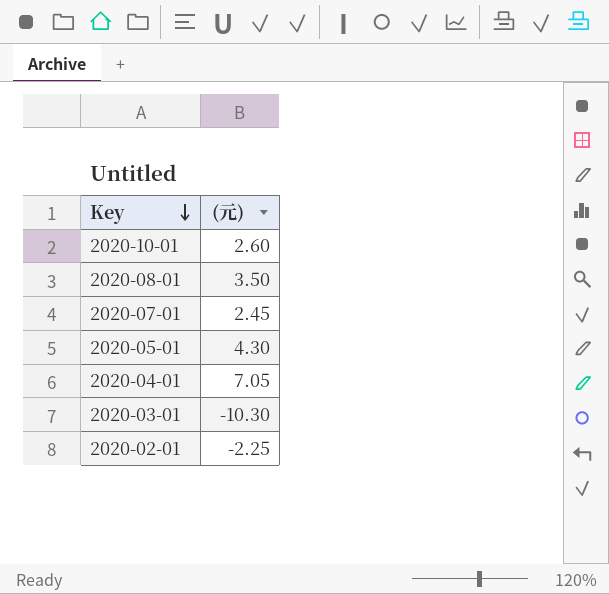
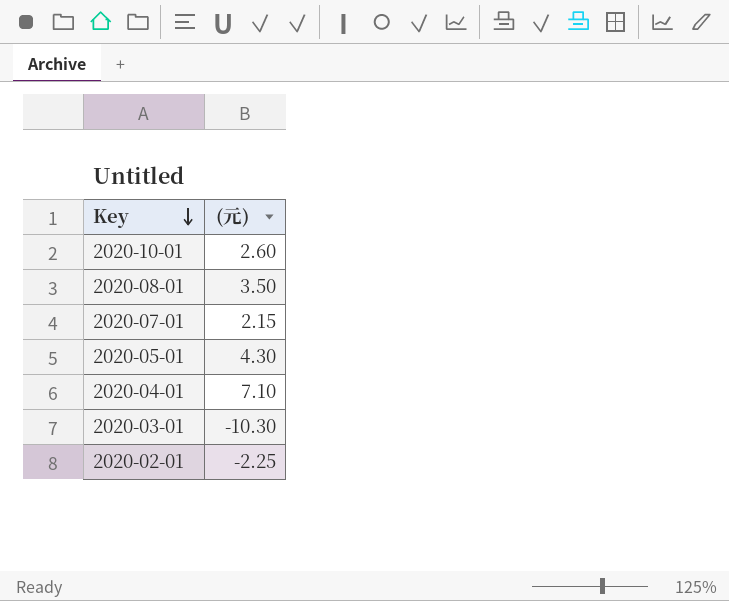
2020-07-01 | (元): 2.45 -> 2.15
2020-04-01 | (元): 7.05 -> 7.10

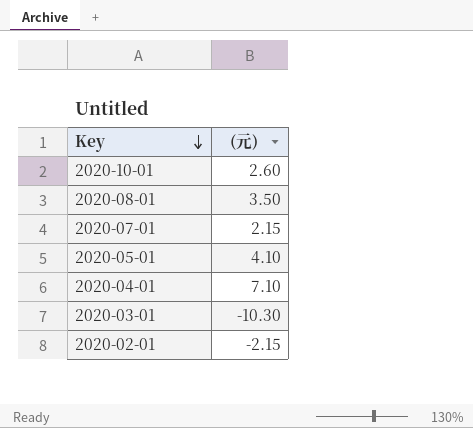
2020-05-01 | (元): 4.30 -> 4.10
2020-02-01 | (元): -2.25 -> -2.15

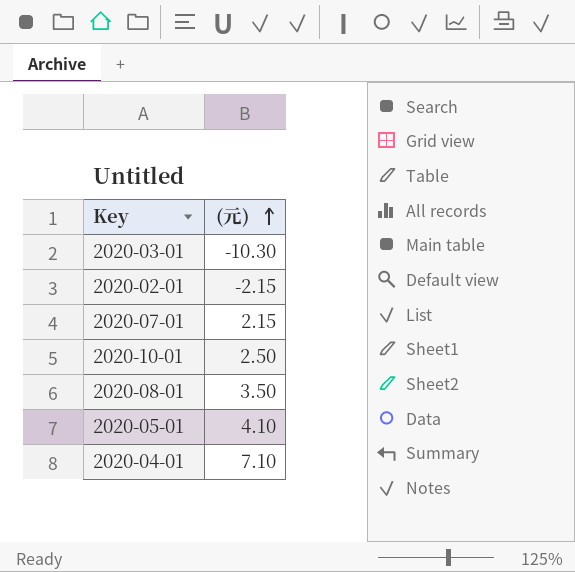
row order: Key descending -> (元) ascending
2020-10-01 | (元): 2.60 -> 2.50

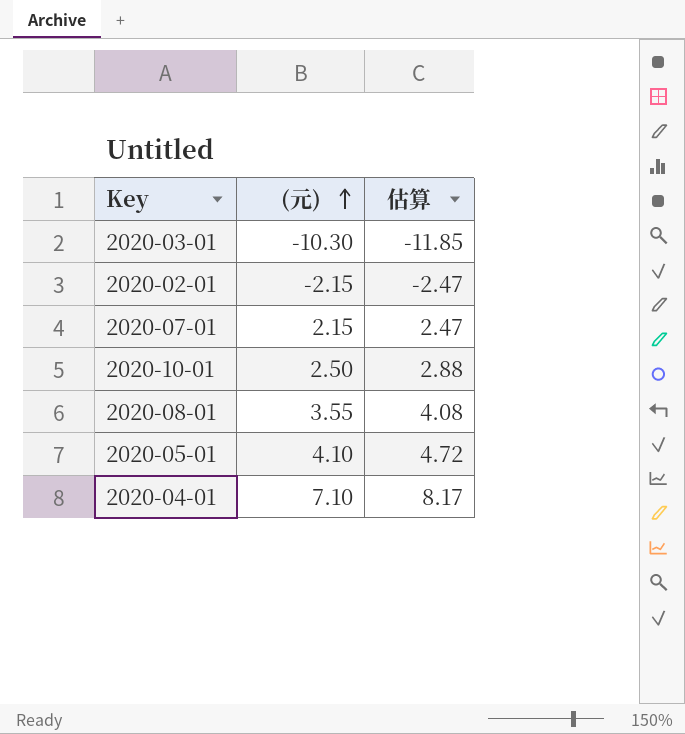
column 估算 | formula: none -> [(元)] * 1.15
2020-08-01 | (元): 3.50 -> 3.55

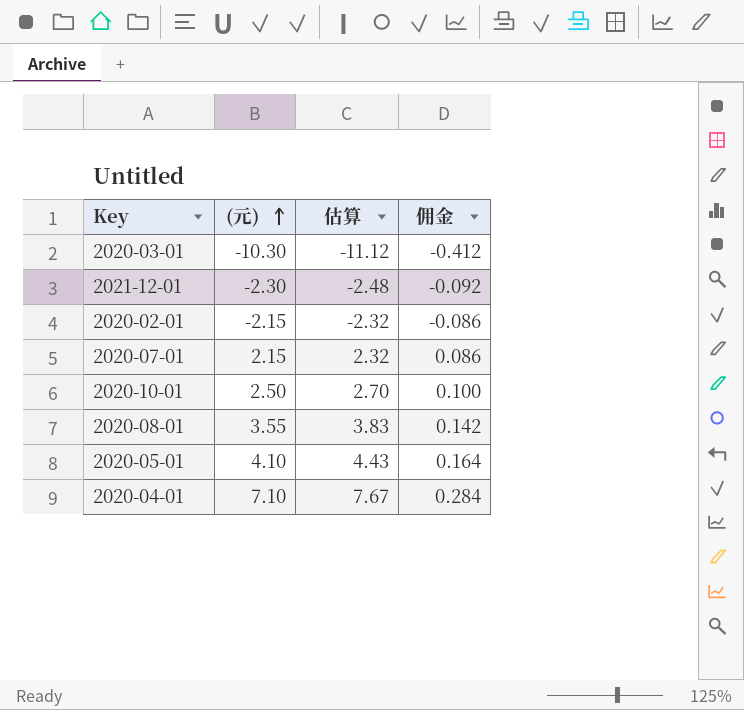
column 估算 | formula: [(元)] * 1.15 -> [(元)] * 1.08
column 佣金 | formula: none -> [(元)] * 0.04
row 2021-12-01: none -> -2.30 | -2.48 | -0.092

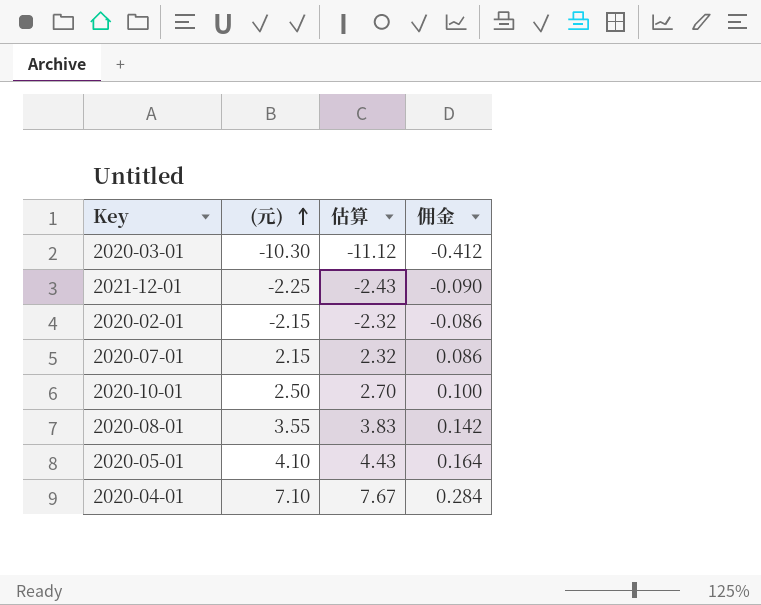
2021-12-01 | (元): -2.30 -> -2.25
2021-12-01 | 估算: -2.48 -> -2.43
2021-12-01 | 佣金: -0.092 -> -0.090

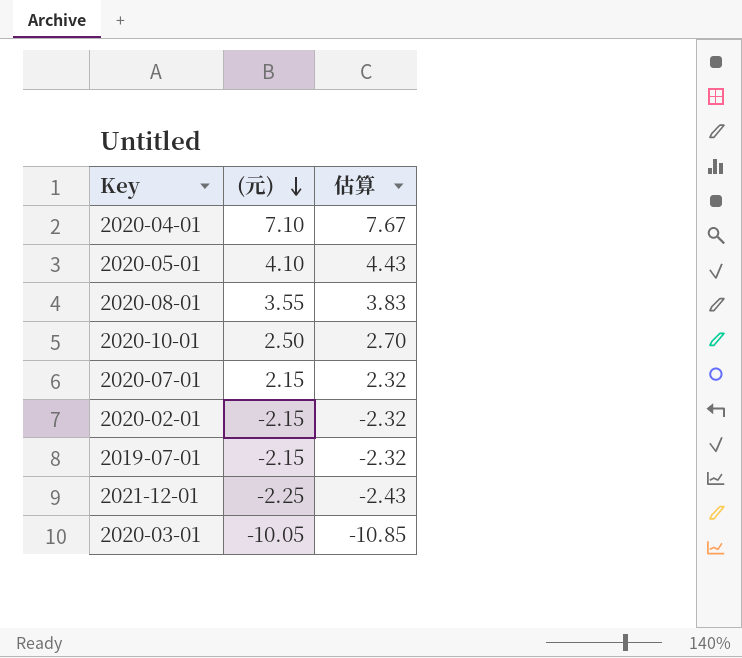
row order: (元) ascending -> (元) descending
column 佣金 | formula: [(元)] * 0.04 -> none
row 2019-07-01: none -> -2.15 | -2.32
2020-03-01 | (元): -10.30 -> -10.05
2020-03-01 | 估算: -11.12 -> -10.85

